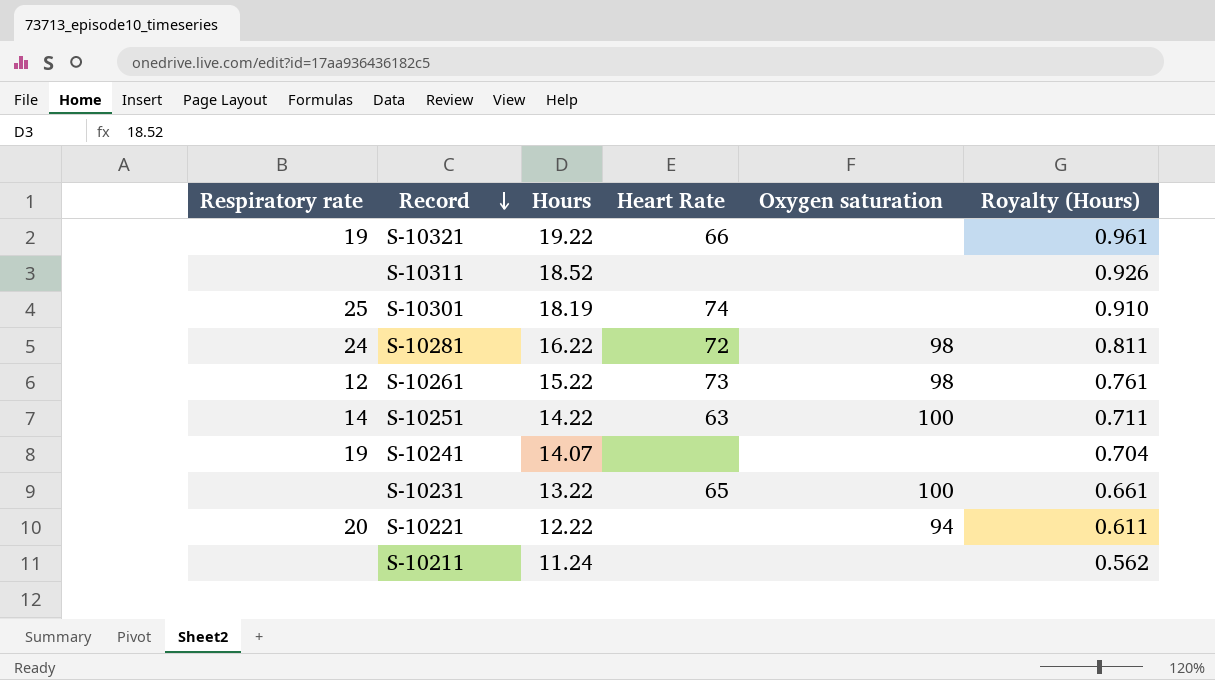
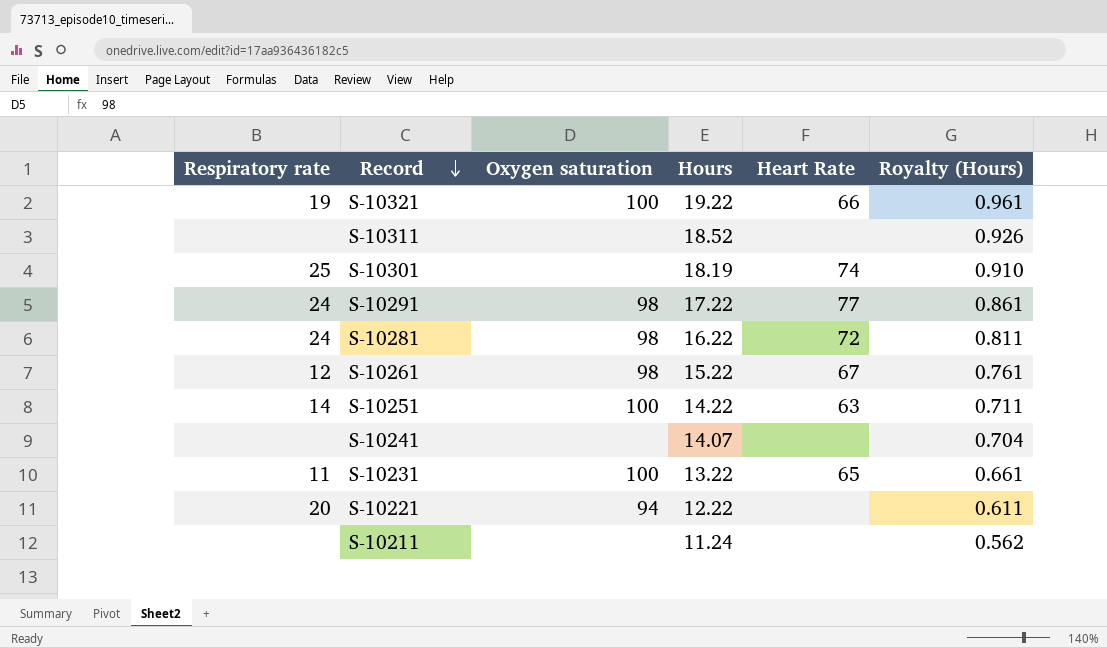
column Oxygen saturation | position: 5 -> 3
S-10321 | Oxygen saturation: none -> 100
row S-10291: none -> 24 | 98 | 17.22 | 77 | 0.861
S-10261 | Heart Rate: 73 -> 67
S-10241 | Respiratory rate: 19 -> none
S-10231 | Respiratory rate: none -> 11

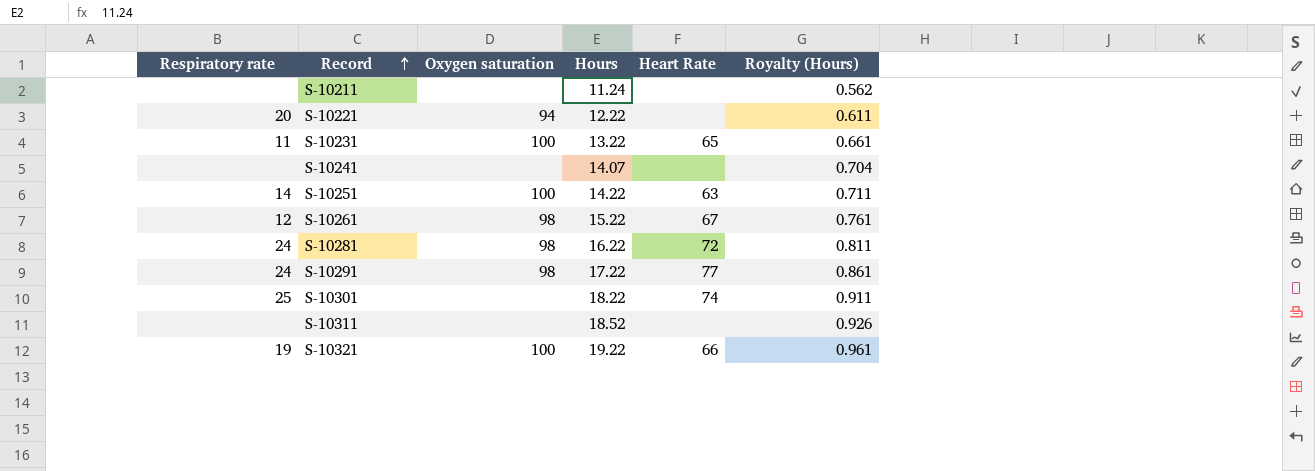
row order: Record descending -> Record ascending
S-10301 | Hours: 18.19 -> 18.22
S-10301 | Royalty (Hours): 0.910 -> 0.911

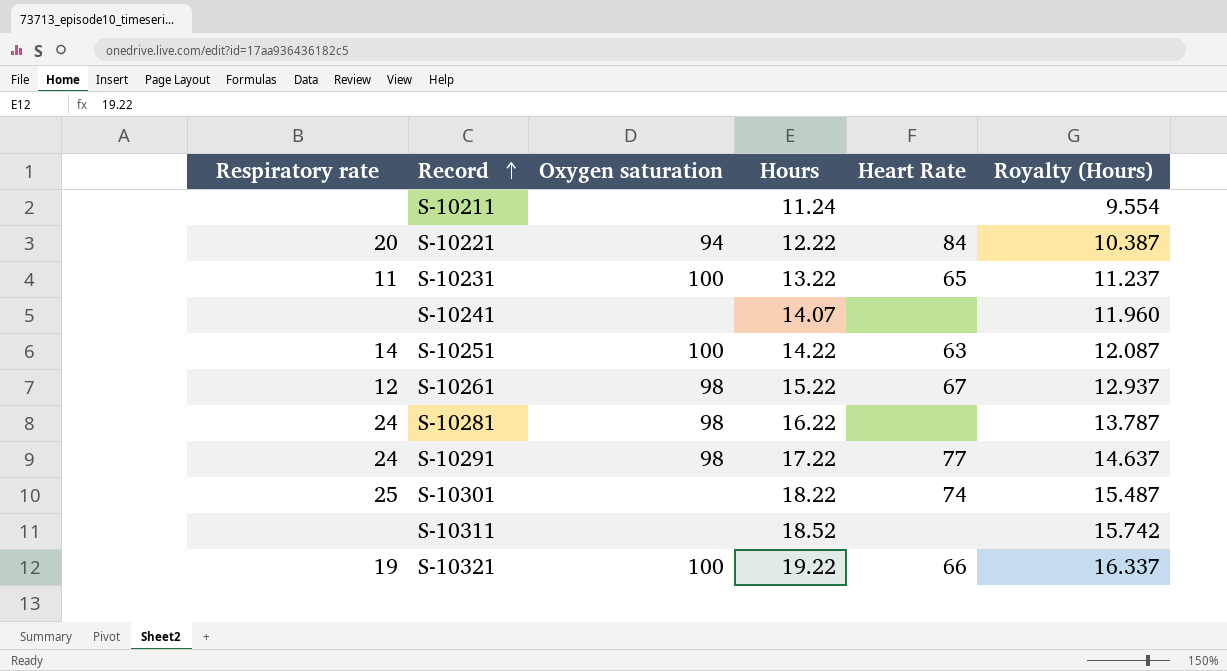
column Royalty (Hours) | formula: [Hours] * 0.05 -> [Hours] * 0.85
S-10221 | Heart Rate: none -> 84
S-10281 | Heart Rate: 72 -> none

